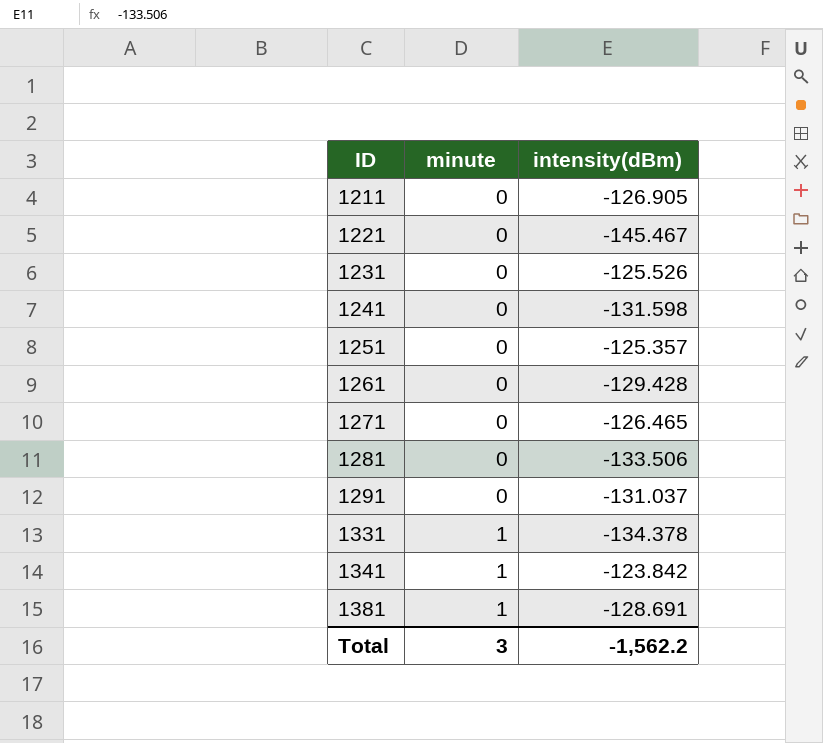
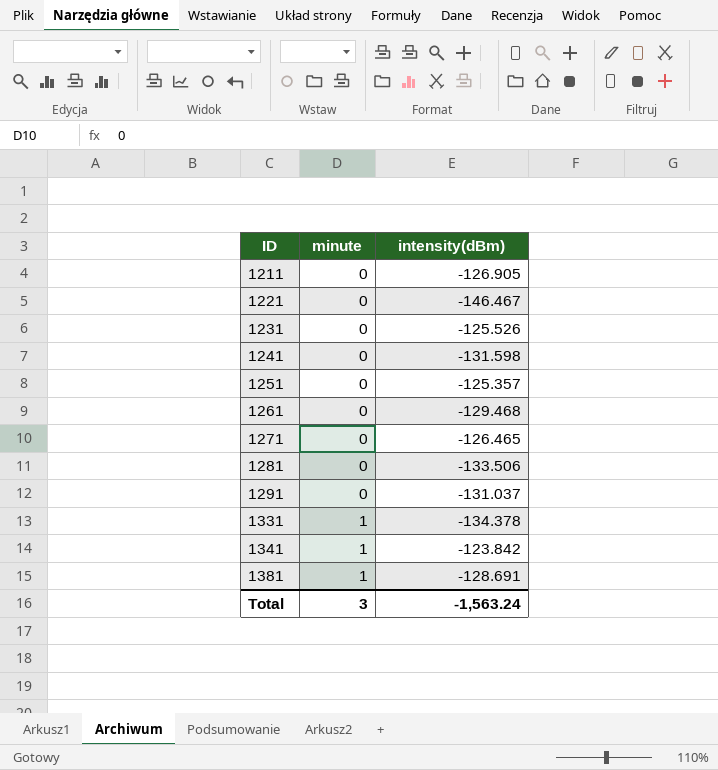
1221 | intensity(dBm): -145.467 -> -146.467
1261 | intensity(dBm): -129.428 -> -129.468
Total | intensity(dBm): -1,562.2 -> -1,563.24

